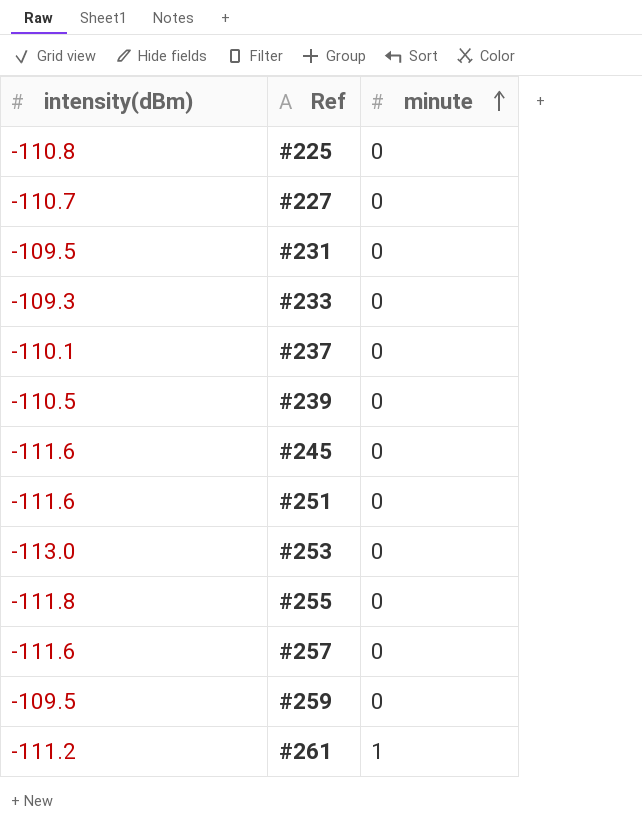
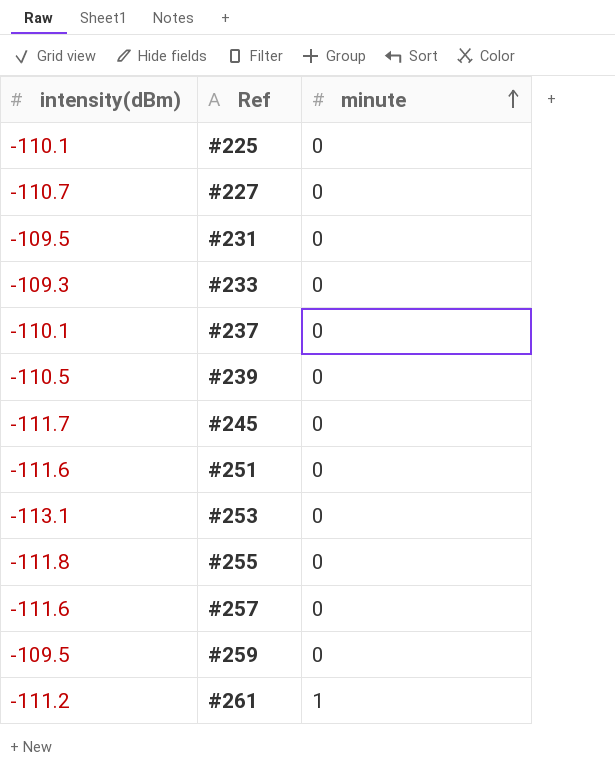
#225 | intensity(dBm): -110.8 -> -110.1
#245 | intensity(dBm): -111.6 -> -111.7
#253 | intensity(dBm): -113.0 -> -113.1

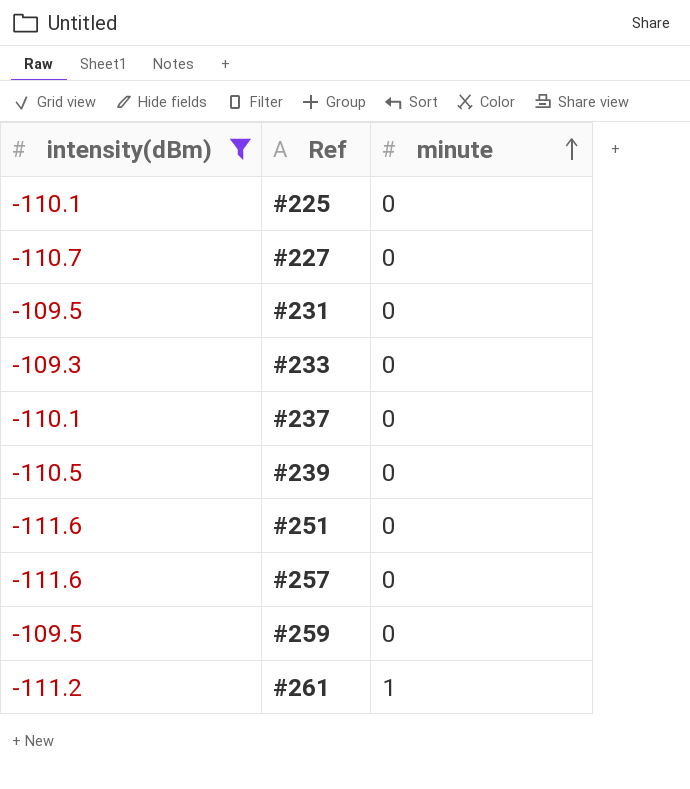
filter: none -> intensity(dBm) >= -111.6

